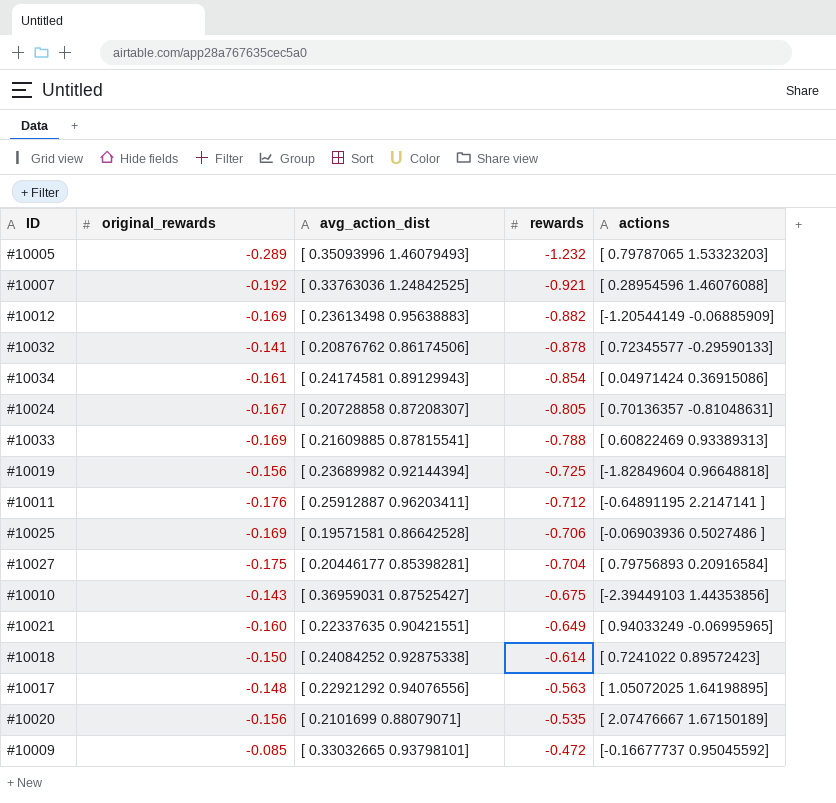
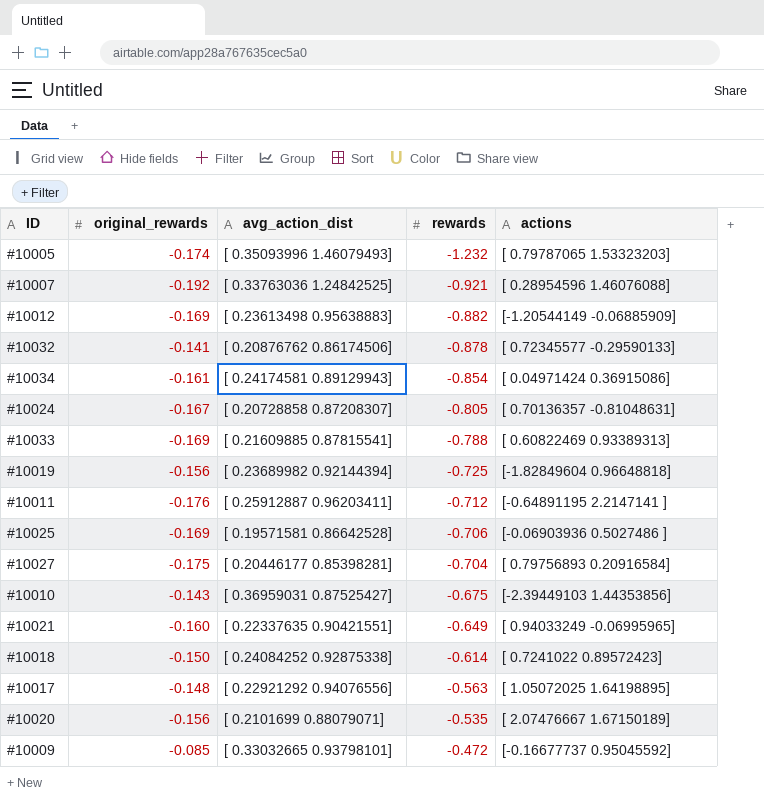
#10005 | original_rewards: -0.289 -> -0.174

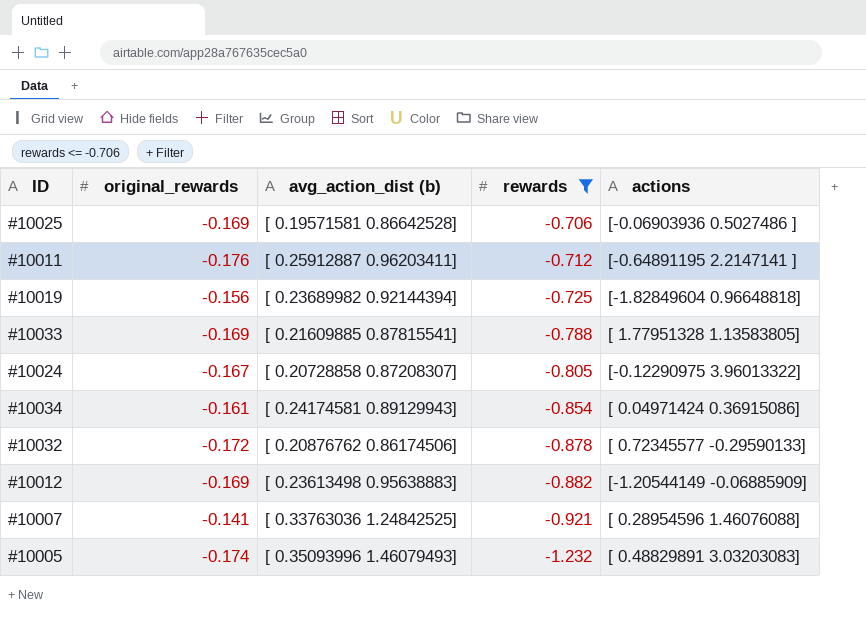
filter: none -> rewards <= -0.706
row order: rewards ascending -> rewards descending
column name: avg_action_dist -> avg_action_dist (b)
#10033 | actions: [ 0.60822469 0.93389313] -> [ 1.77951328 1.13583805]
#10024 | actions: [ 0.70136357 -0.81048631] -> [-0.12290975 3.96013322]
#10032 | original_rewards: -0.141 -> -0.172
#10007 | original_rewards: -0.192 -> -0.141
#10005 | actions: [ 0.79787065 1.53323203] -> [ 0.48829891 3.03203083]

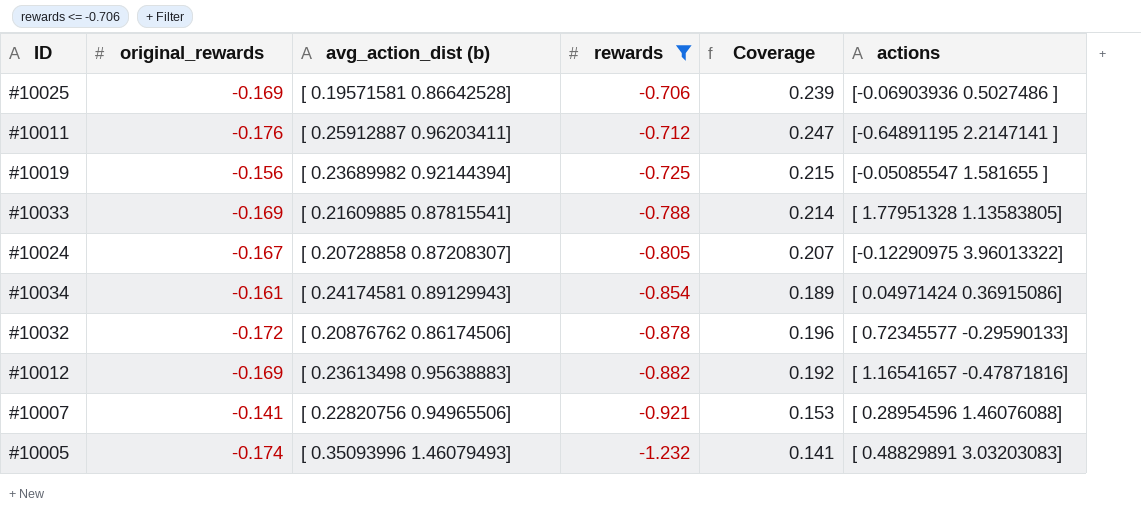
column Coverage | formula: none -> [original_rewards] / [rewards]
#10019 | actions: [-1.82849604 0.96648818] -> [-0.05085547 1.581655 ]
#10012 | actions: [-1.20544149 -0.06885909] -> [ 1.16541657 -0.47871816]
#10007 | avg_action_dist (b): [ 0.33763036 1.24842525] -> [ 0.22820756 0.94965506]

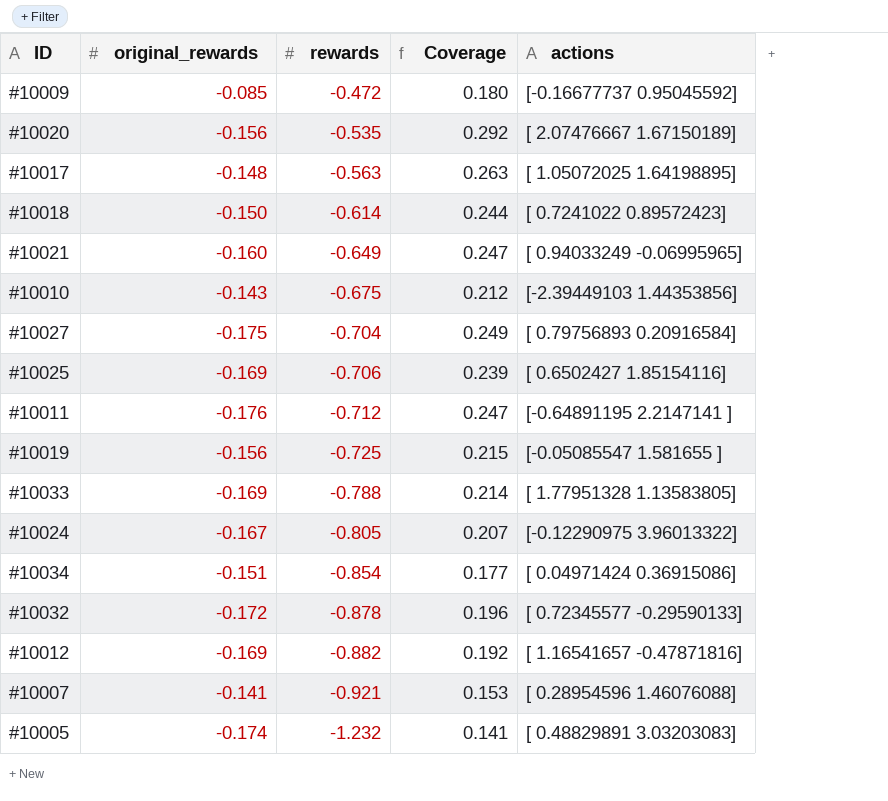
filter: rewards <= -0.706 -> none
column avg_action_dist (b) | position: 3 -> none
#10025 | actions: [-0.06903936 0.5027486 ] -> [ 0.6502427 1.85154116]
#10034 | original_rewards: -0.161 -> -0.151
#10034 | Coverage: 0.189 -> 0.177

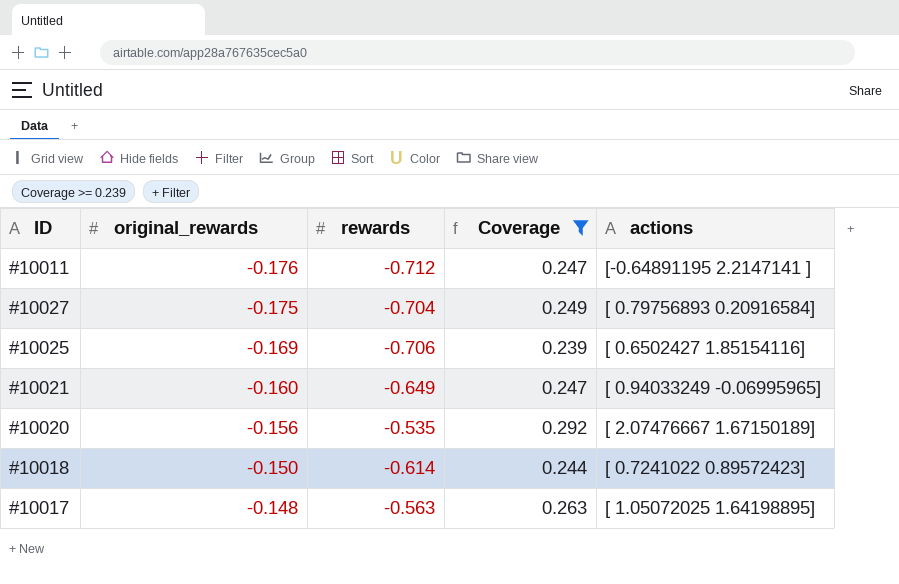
filter: none -> Coverage >= 0.239
row order: rewards descending -> original_rewards ascending

